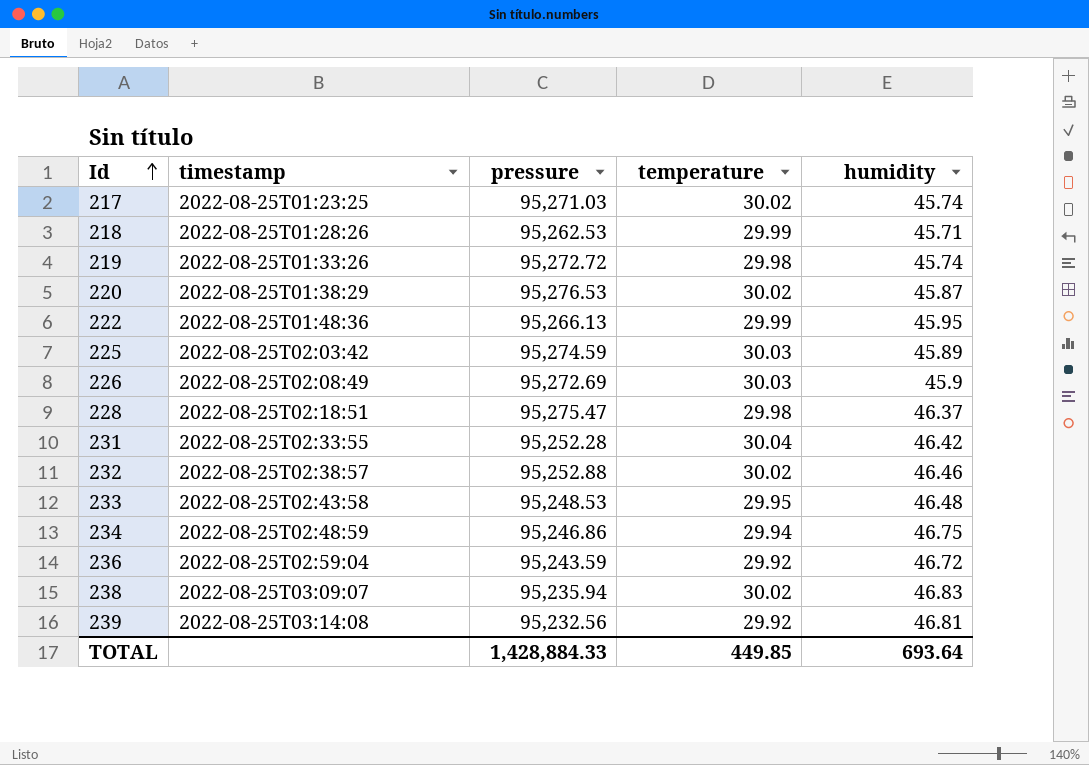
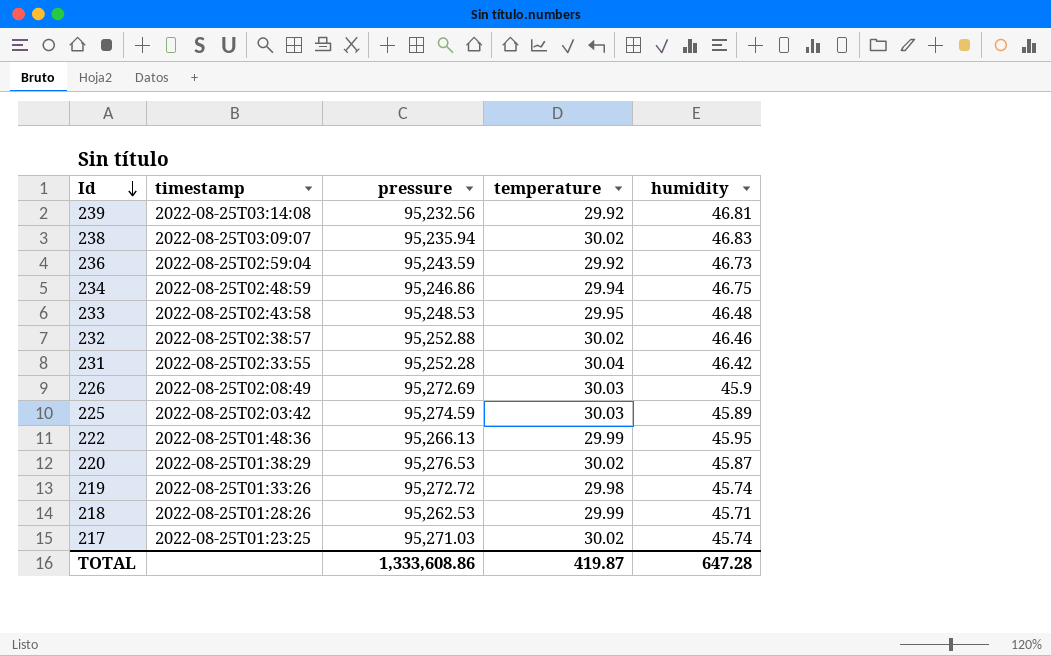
row order: Id ascending -> Id descending
row 228: 2022-08-25T02:18:51 | 95,275.47 | 29.98 | 46.37 -> none
236 | humidity: 46.72 -> 46.73
TOTAL | pressure: 1,428,884.33 -> 1,333,608.86
TOTAL | temperature: 449.85 -> 419.87
TOTAL | humidity: 693.64 -> 647.28

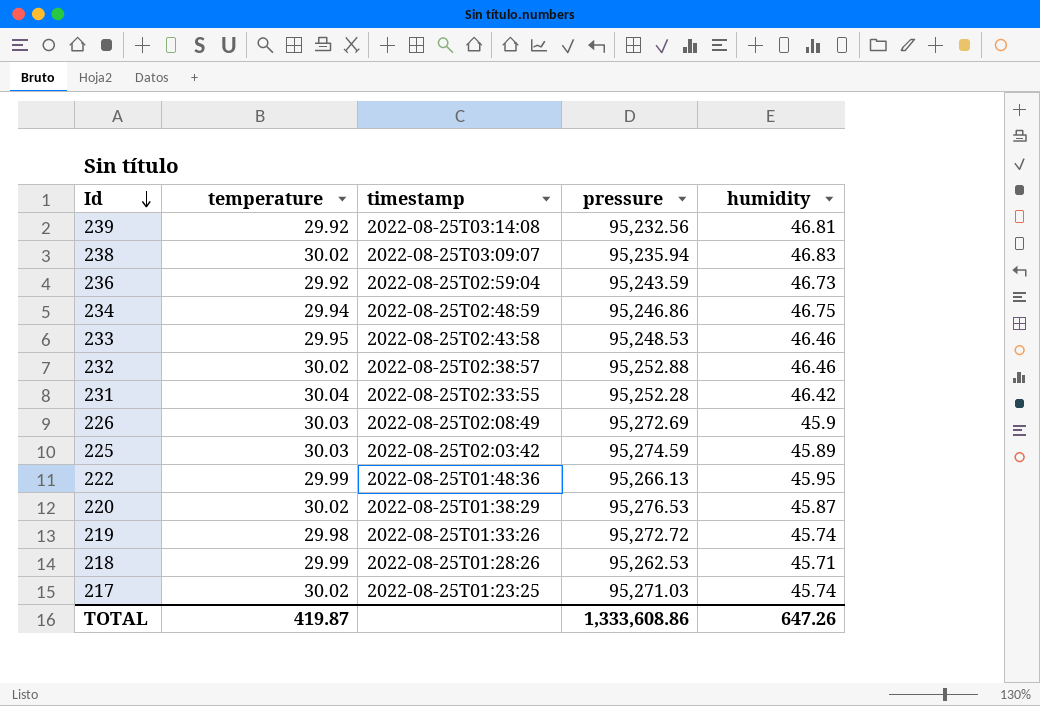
column temperature | position: 4 -> 2
233 | humidity: 46.48 -> 46.46
TOTAL | humidity: 647.28 -> 647.26

